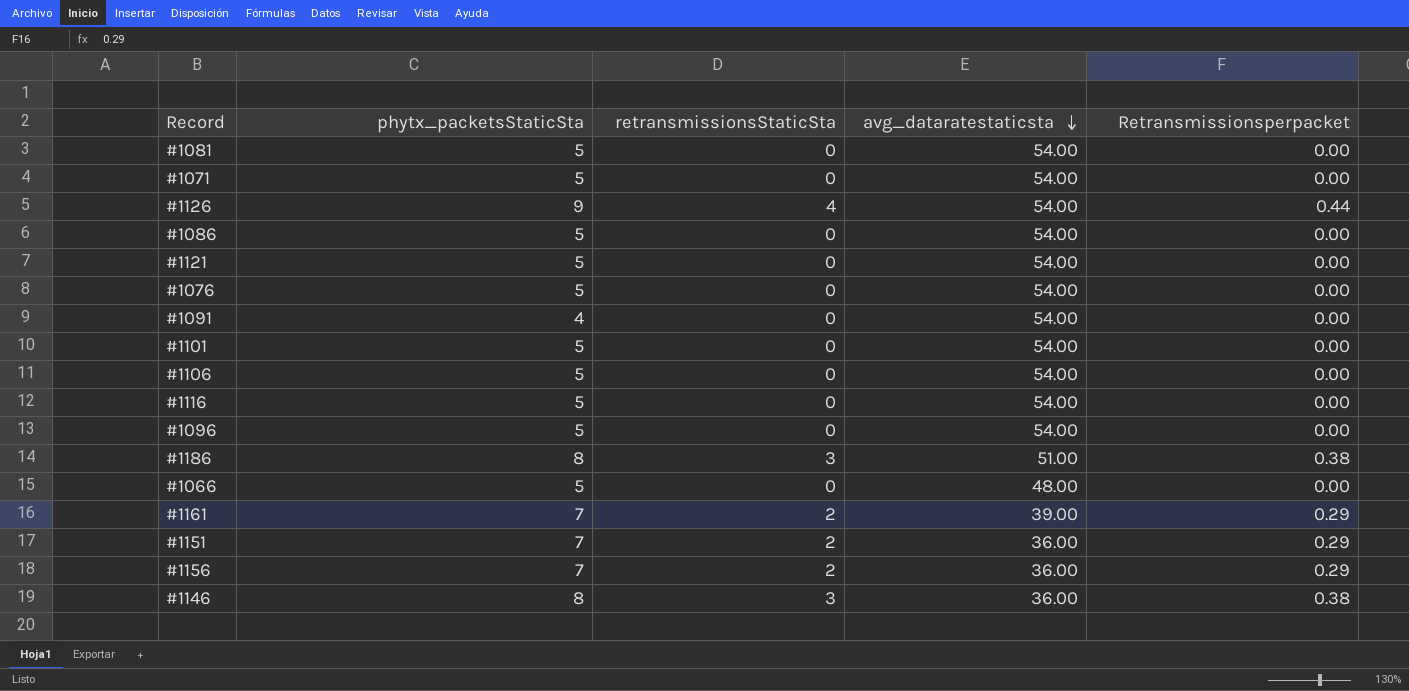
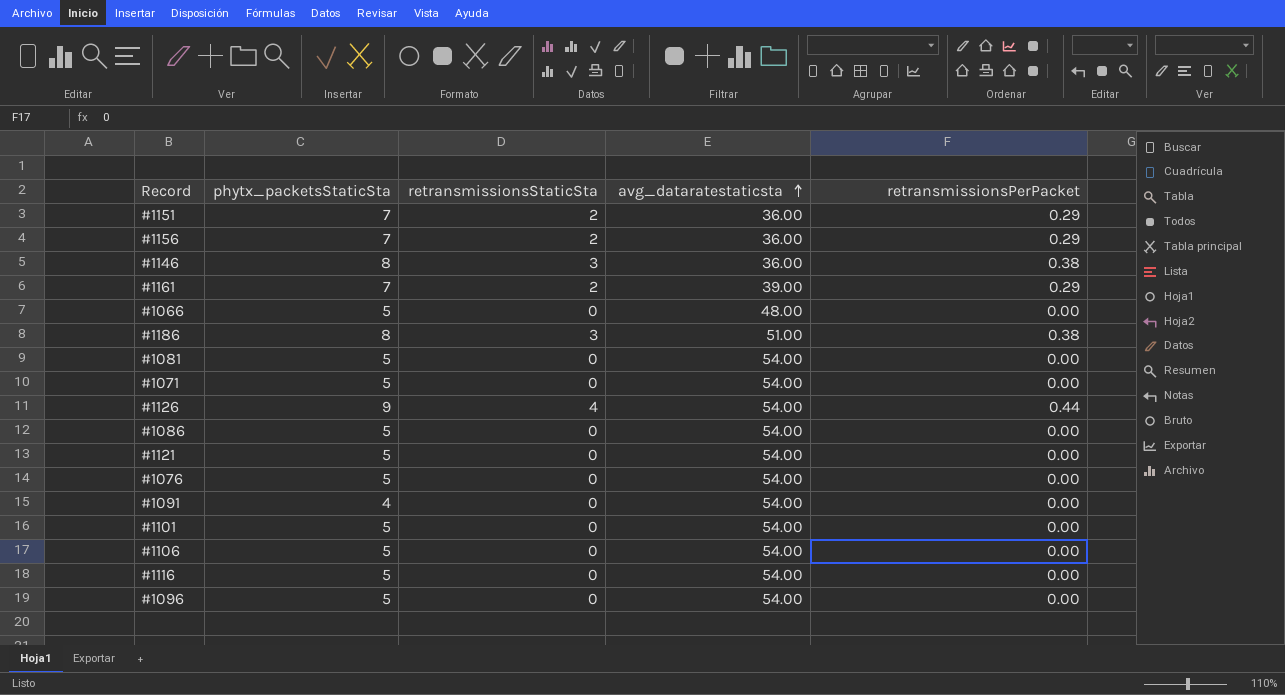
row order: avg_dataratestaticsta descending -> avg_dataratestaticsta ascending
column name: Retransmissionsperpacket -> retransmissionsPerPacket

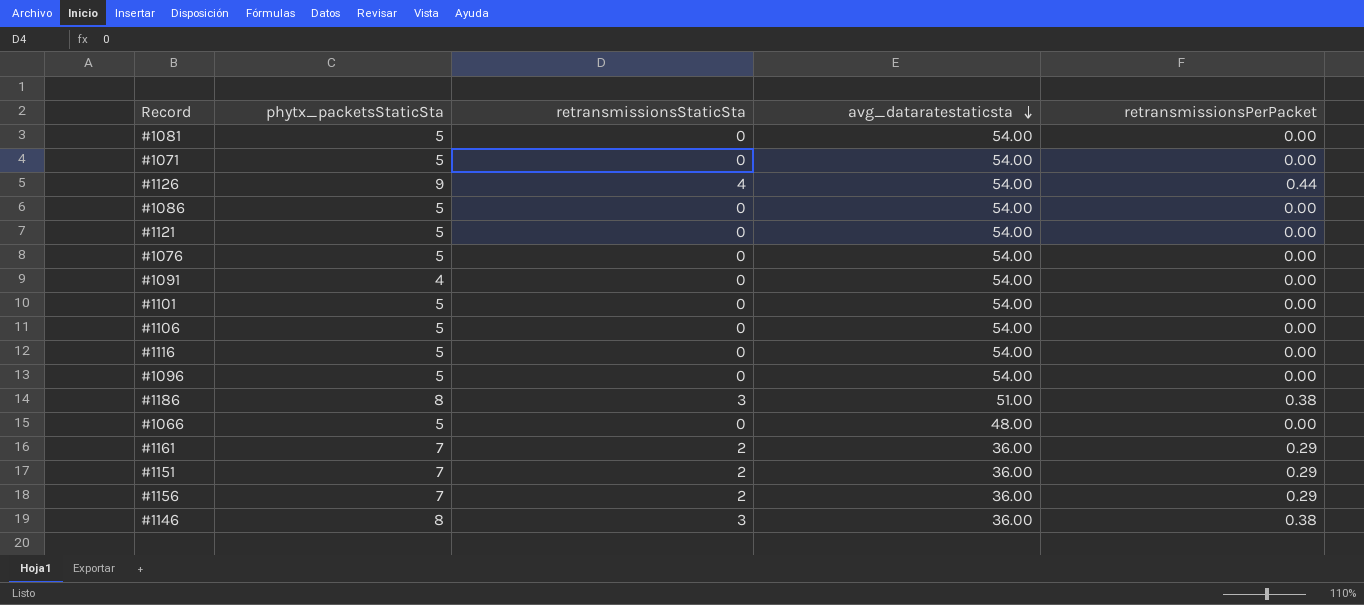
row order: avg_dataratestaticsta ascending -> avg_dataratestaticsta descending
#1161 | avg_dataratestaticsta: 39.00 -> 36.00

